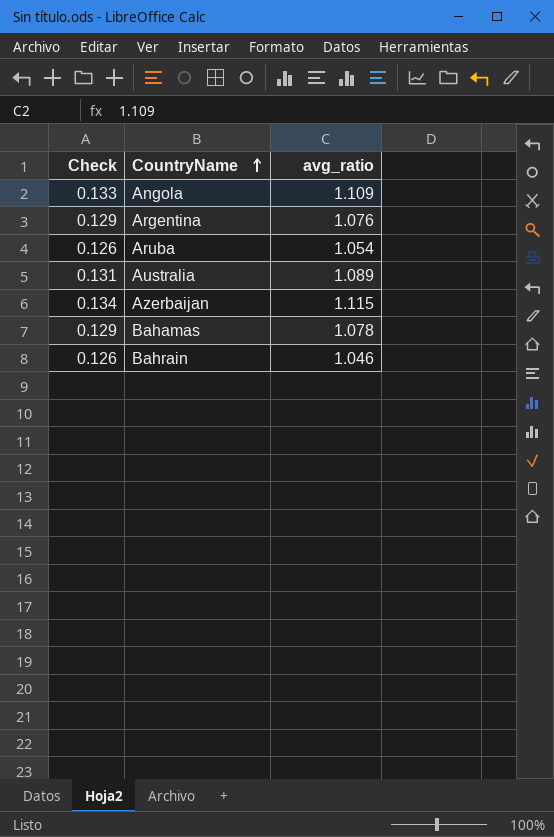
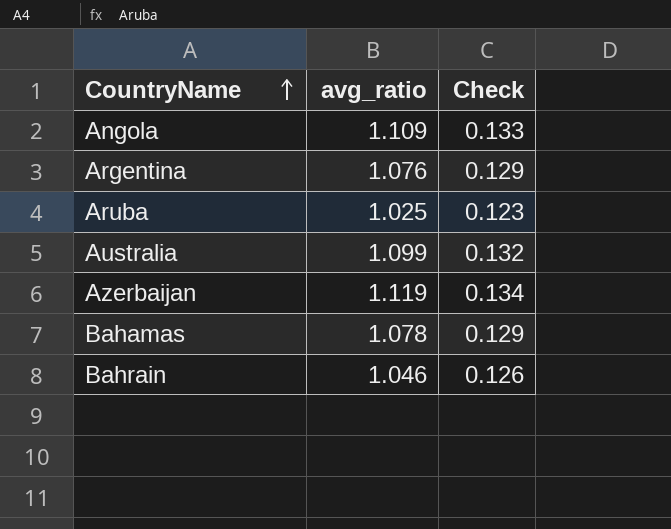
column Check | position: 1 -> 3
Aruba | avg_ratio: 1.054 -> 1.025
Aruba | Check: 0.126 -> 0.123
Australia | avg_ratio: 1.089 -> 1.099
Australia | Check: 0.131 -> 0.132
Azerbaijan | avg_ratio: 1.115 -> 1.119

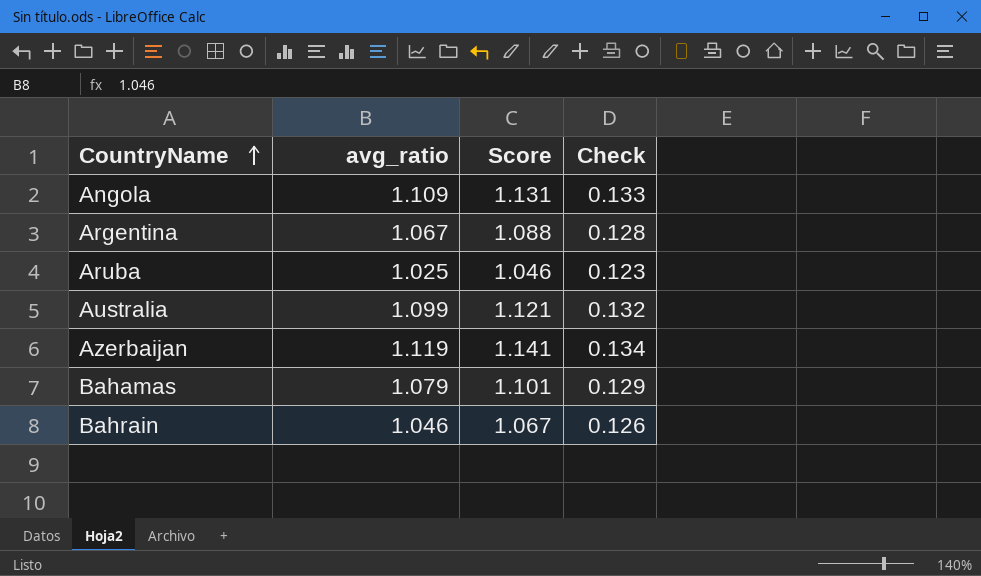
column Score | formula: none -> [avg_ratio] * 1.02
Argentina | avg_ratio: 1.076 -> 1.067
Argentina | Check: 0.129 -> 0.128
Bahamas | avg_ratio: 1.078 -> 1.079

